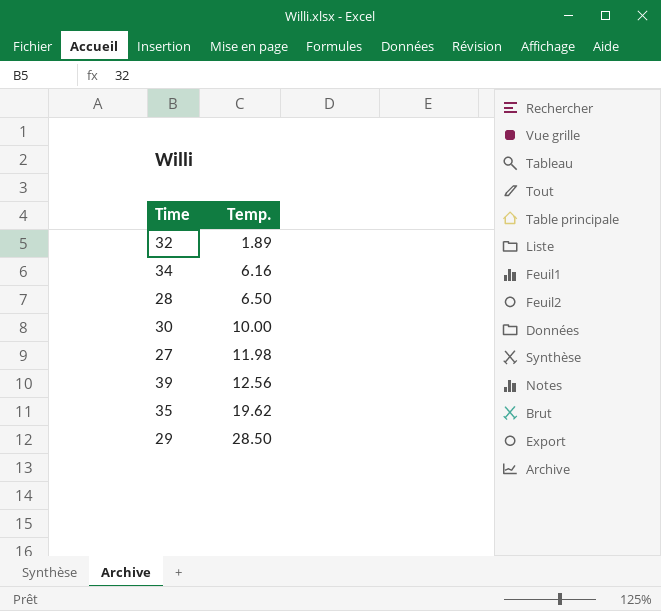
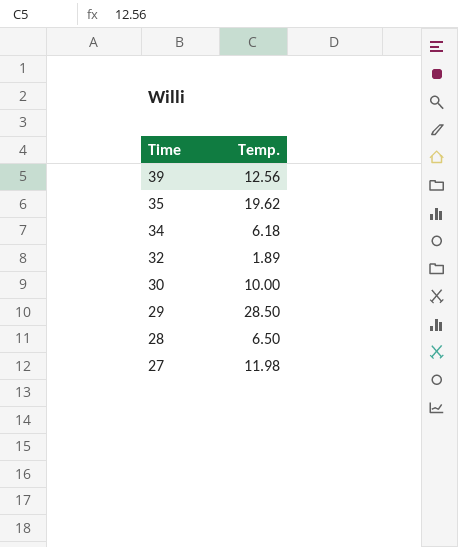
row order: Temp. ascending -> Time descending
34 | Temp.: 6.16 -> 6.18

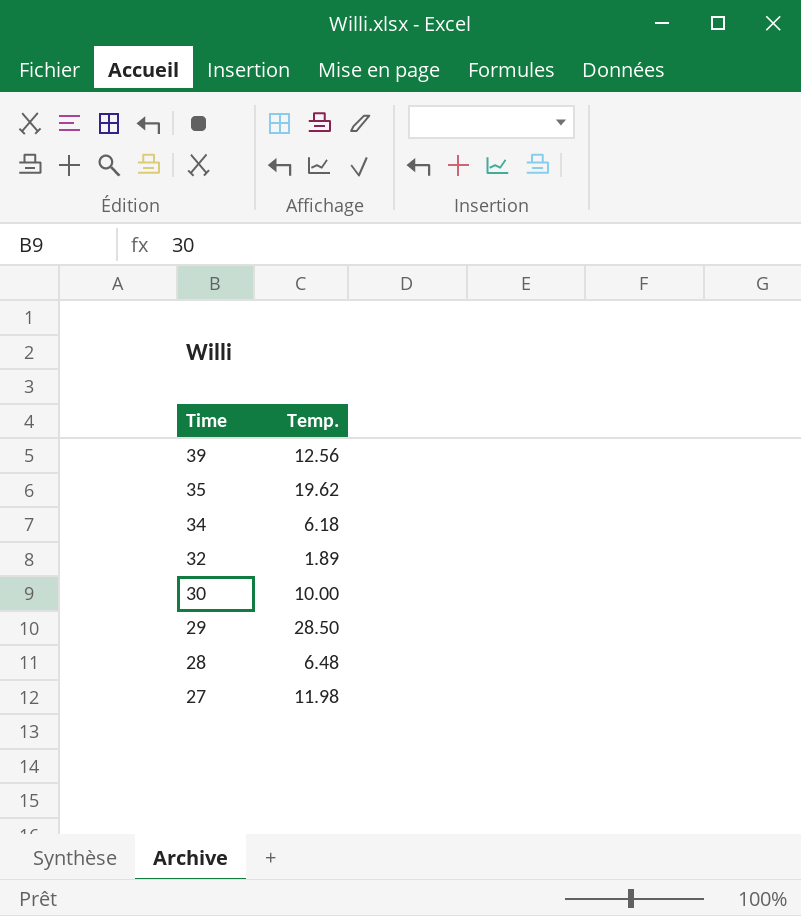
28 | Temp.: 6.50 -> 6.48

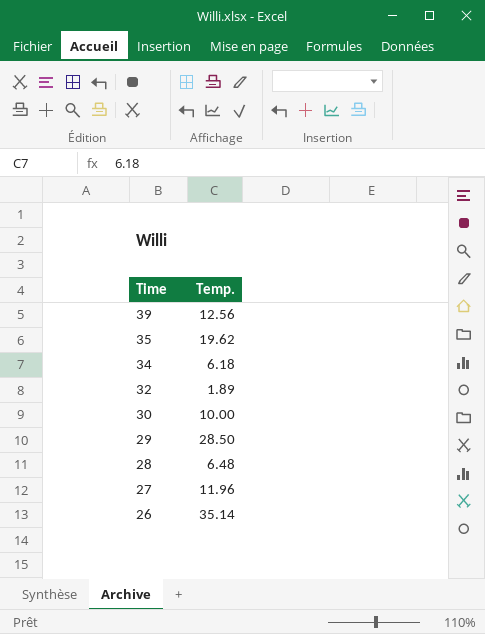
27 | Temp.: 11.98 -> 11.96
row 26: none -> 35.14

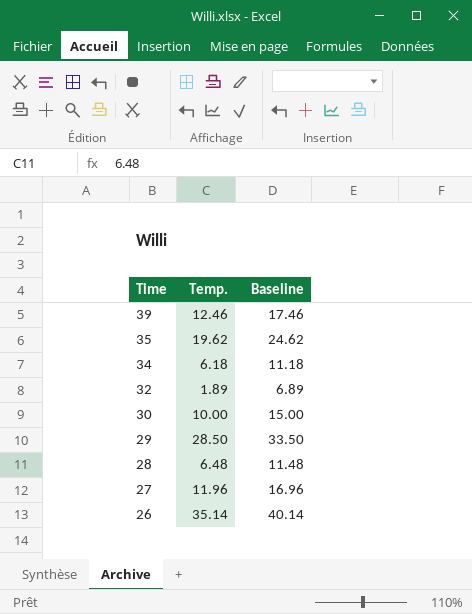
column Baseline | formula: none -> [Temp.] + 5
39 | Temp.: 12.56 -> 12.46

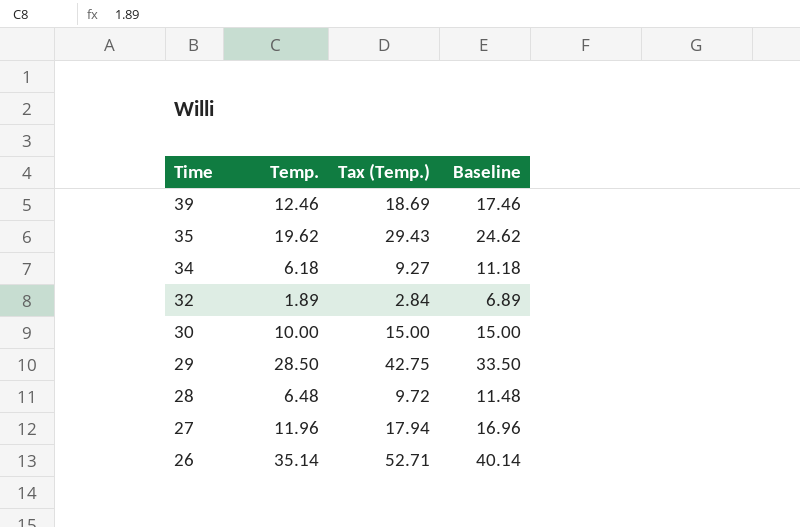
column Tax (Temp.) | formula: none -> [Temp.] * 1.5

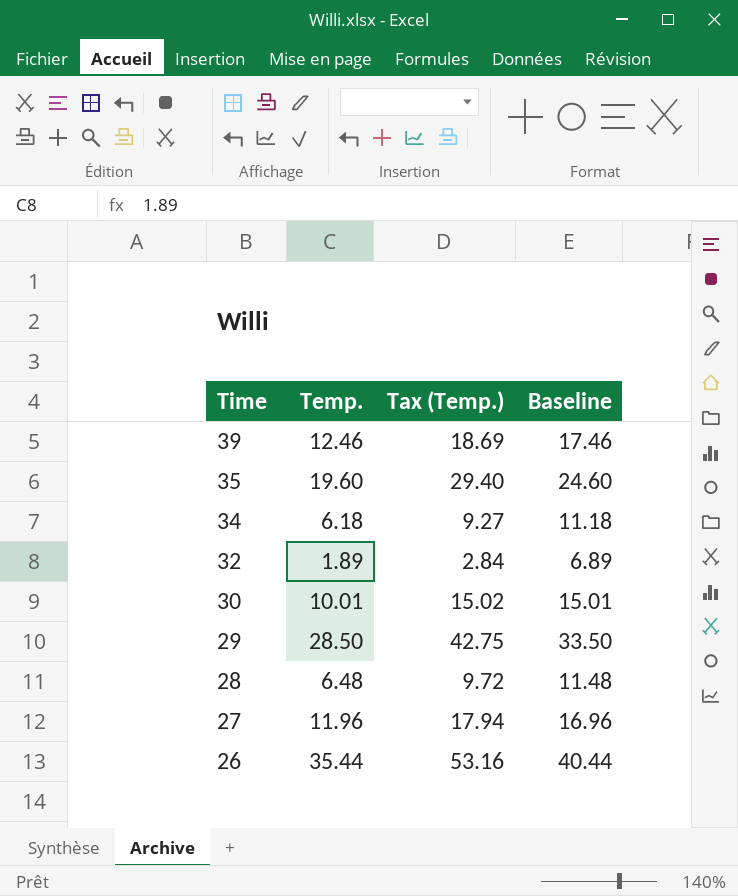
35 | Temp.: 19.62 -> 19.60
35 | Tax (Temp.): 29.43 -> 29.40
35 | Baseline: 24.62 -> 24.60
30 | Temp.: 10.00 -> 10.01
30 | Tax (Temp.): 15.00 -> 15.02
30 | Baseline: 15.00 -> 15.01
26 | Temp.: 35.14 -> 35.44
26 | Tax (Temp.): 52.71 -> 53.16
26 | Baseline: 40.14 -> 40.44

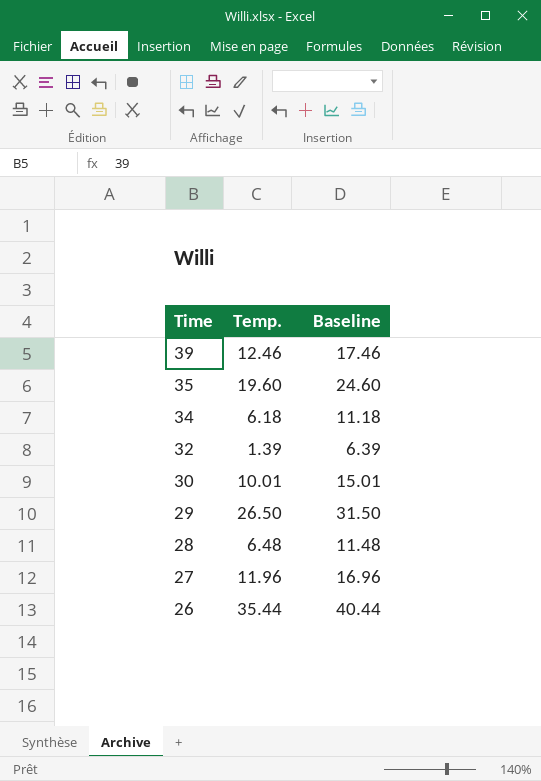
column Tax (Temp.) | formula: [Temp.] * 1.5 -> none
32 | Temp.: 1.89 -> 1.39
32 | Baseline: 6.89 -> 6.39
29 | Temp.: 28.50 -> 26.50
29 | Baseline: 33.50 -> 31.50

